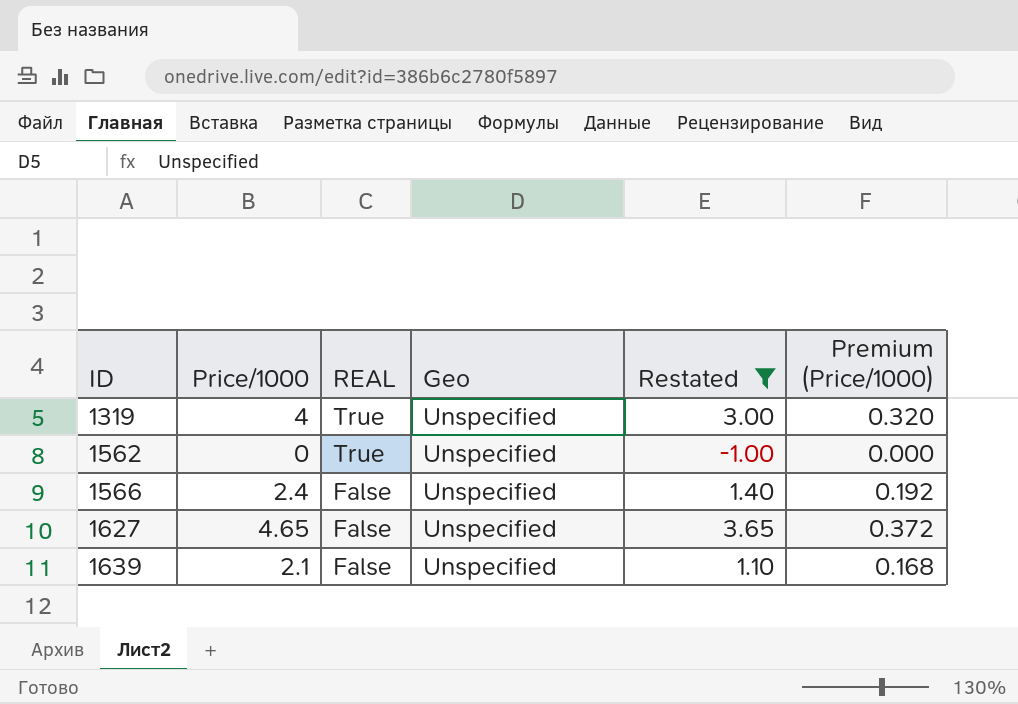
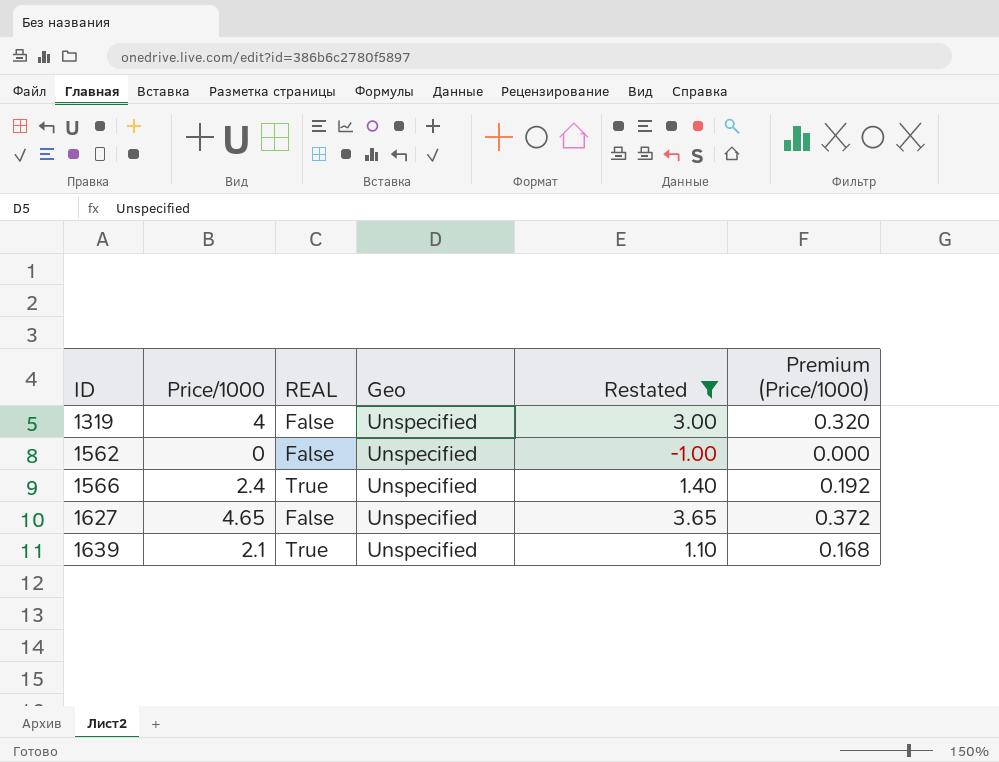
1319 | REAL: True -> False
1562 | REAL: True -> False
1566 | REAL: False -> True
1639 | REAL: False -> True

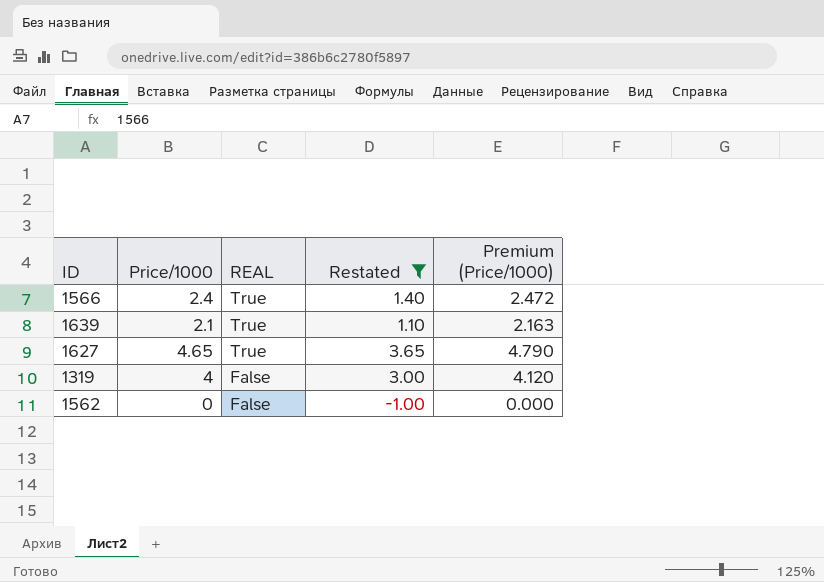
row order: ID ascending -> REAL descending
column Geo | position: 4 -> none
column Premium (Price/1000) | formula: [Price/1000] * 0.08 -> [Price/1000] * 1.03
1627 | REAL: False -> True

